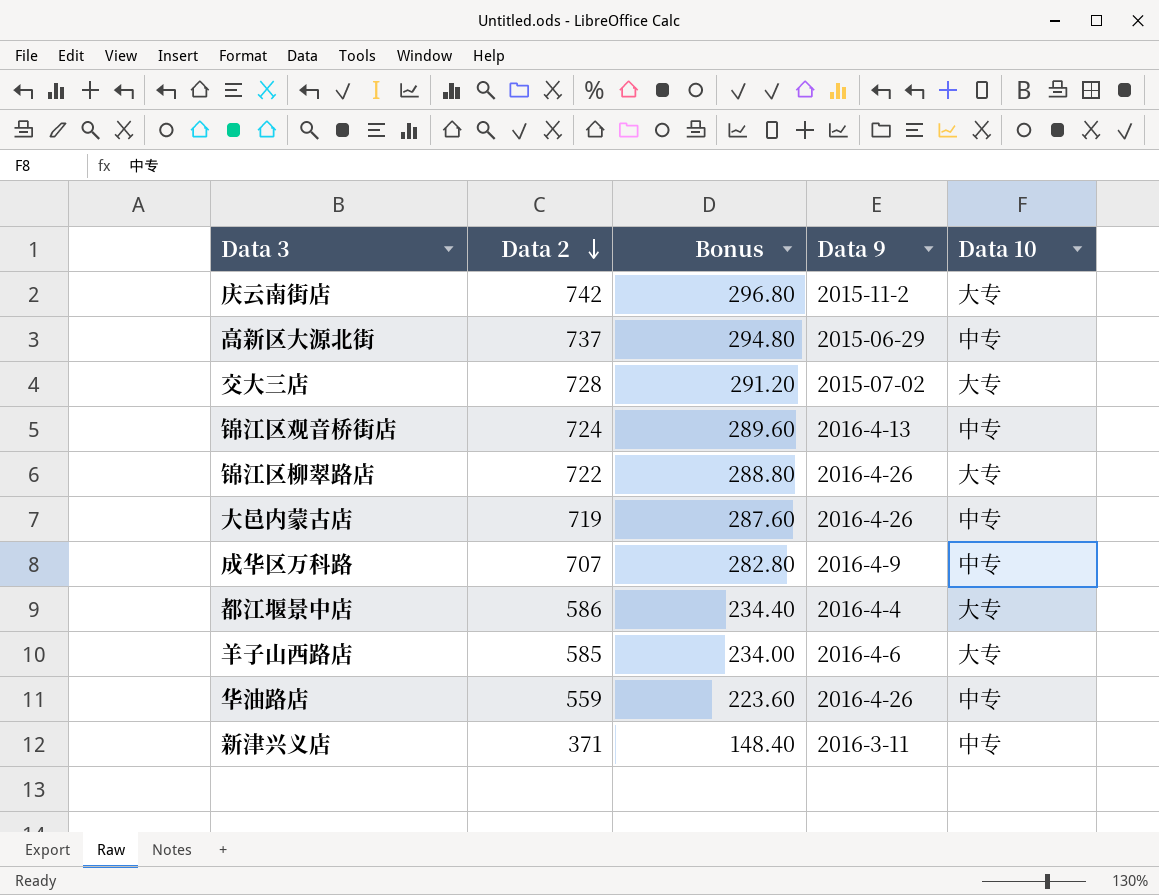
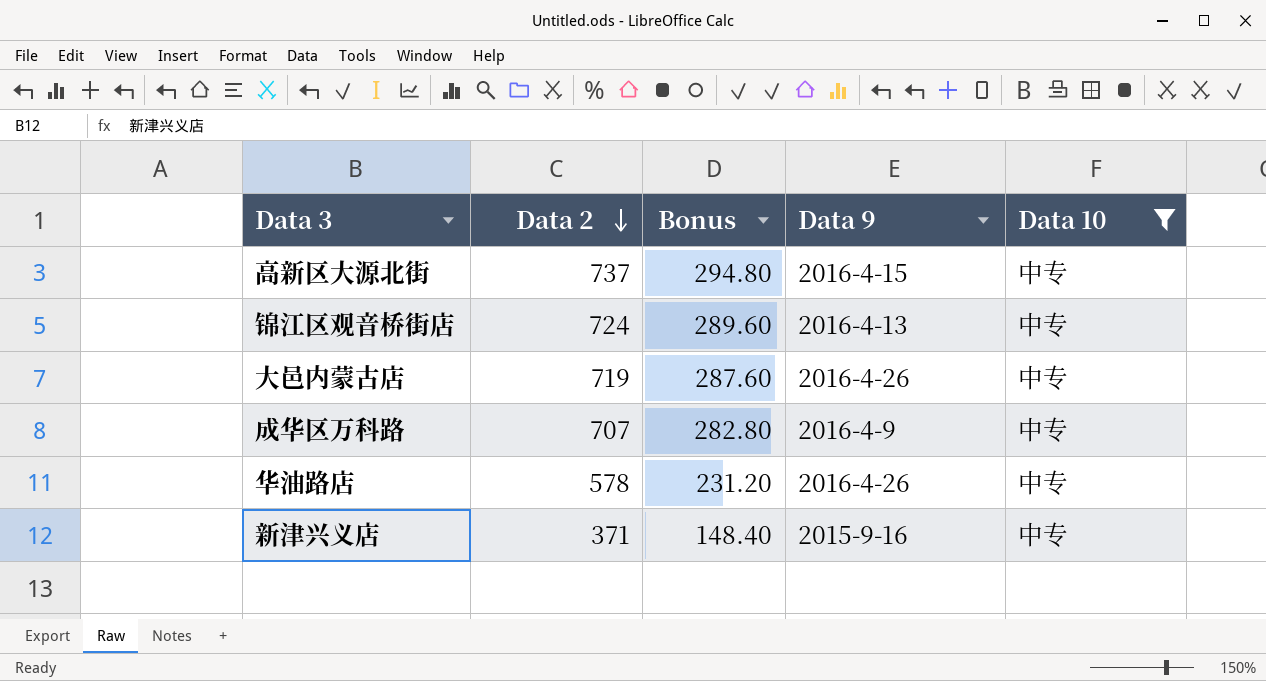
filter: none -> Data 10 = 中专
高新区大源北街 | Data 9: 2015-06-29 -> 2016-4-15
华油路店 | Data 2: 559 -> 578
华油路店 | Bonus: 223.60 -> 231.20
新津兴义店 | Data 9: 2016-3-11 -> 2015-9-16

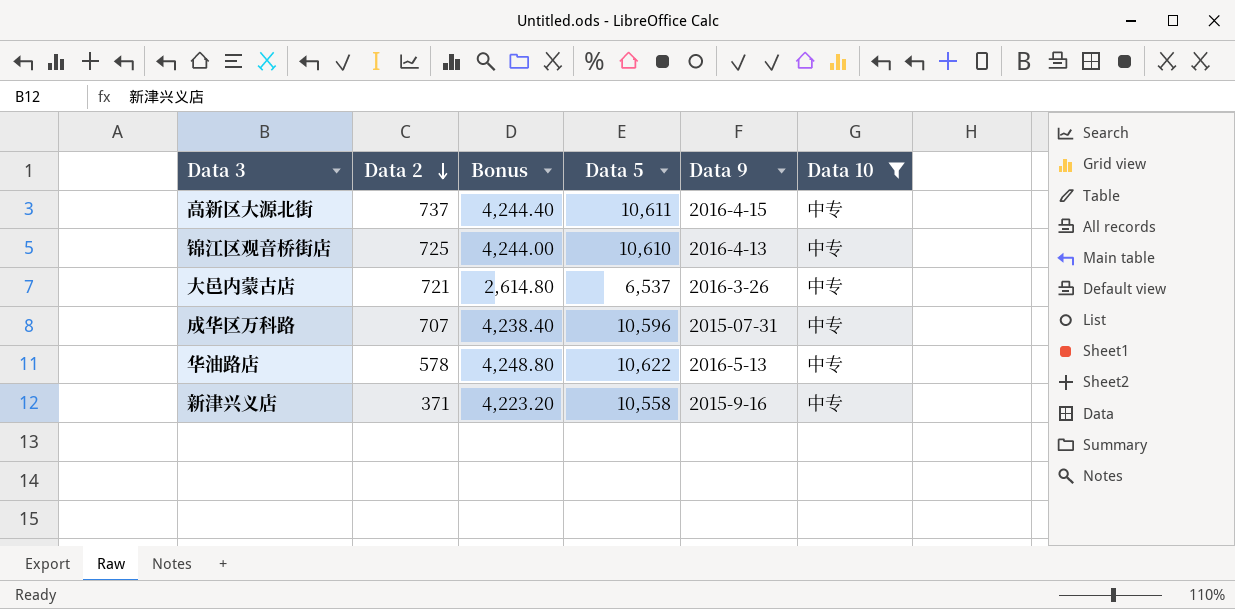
column Bonus | formula: [Data 2] * 0.4 -> [Data 5] * 0.4
column Data 5 | position: none -> 4
锦江区观音桥街店 | Data 2: 724 -> 725
大邑内蒙古店 | Data 2: 719 -> 721
大邑内蒙古店 | Data 9: 2016-4-26 -> 2016-3-26
成华区万科路 | Data 9: 2016-4-9 -> 2015-07-31
华油路店 | Data 9: 2016-4-26 -> 2016-5-13

